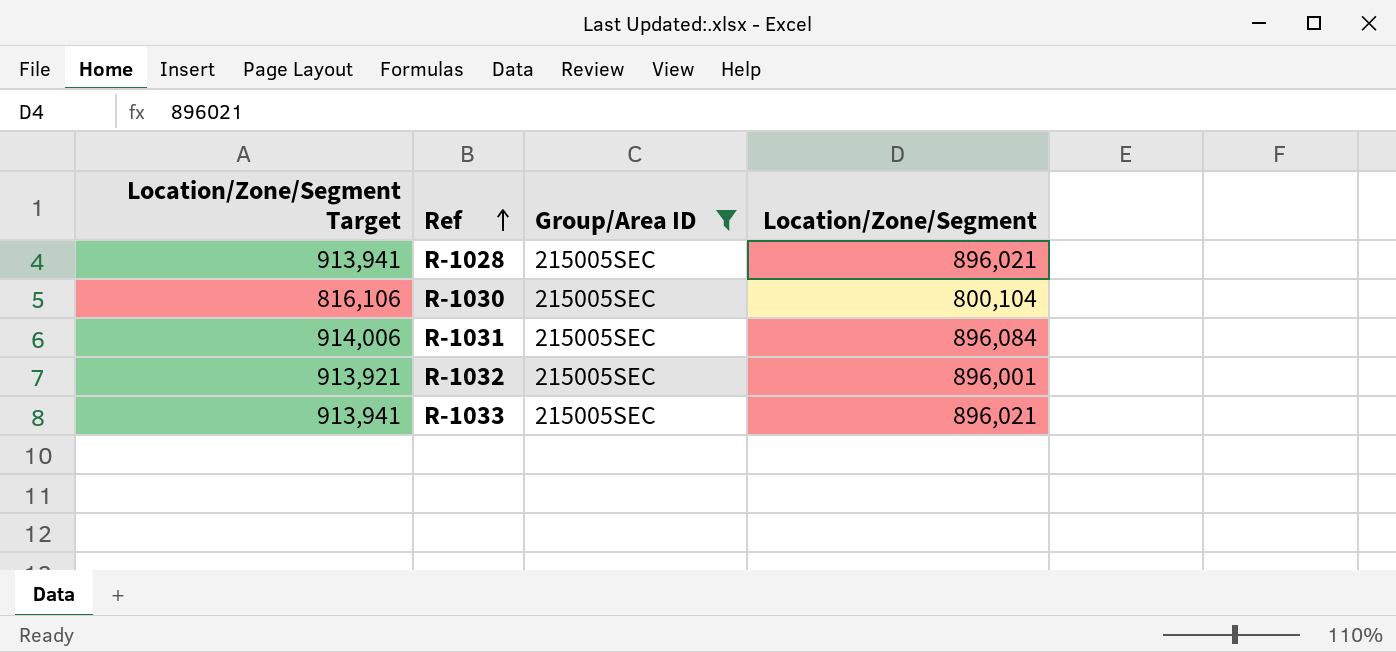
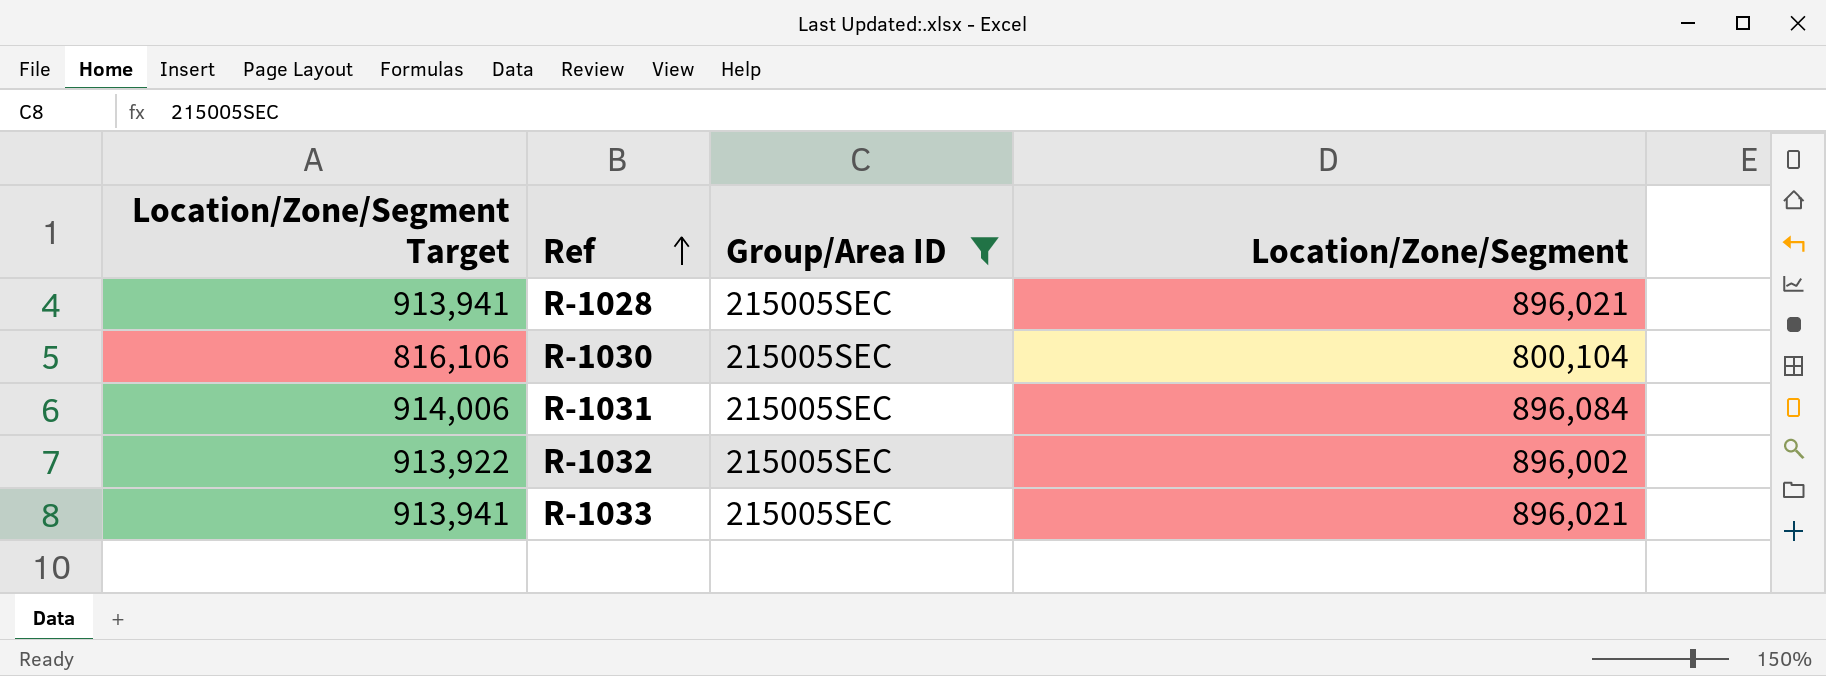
R-1032 | Location/Zone/Segment Target: 913,921 -> 913,922
R-1032 | Location/Zone/Segment: 896,001 -> 896,002

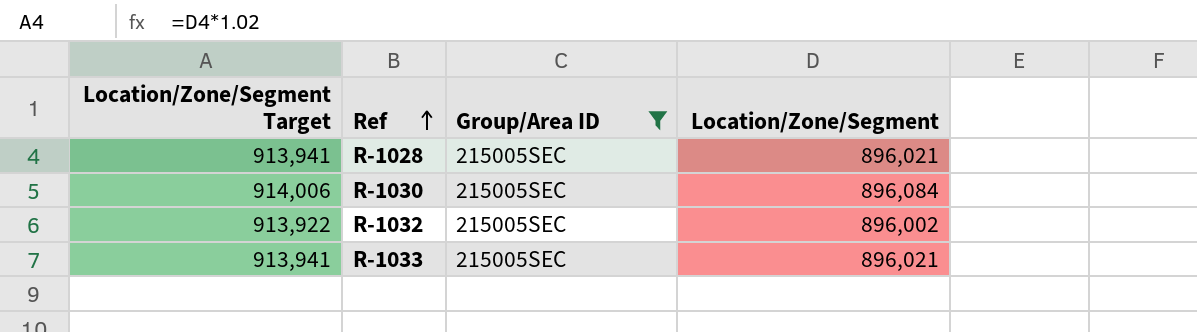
row R-1031: 914,006 | 215005SEC | 896,084 -> none
R-1030 | Location/Zone/Segment Target: 816,106 -> 914,006
R-1030 | Location/Zone/Segment: 800,104 -> 896,084

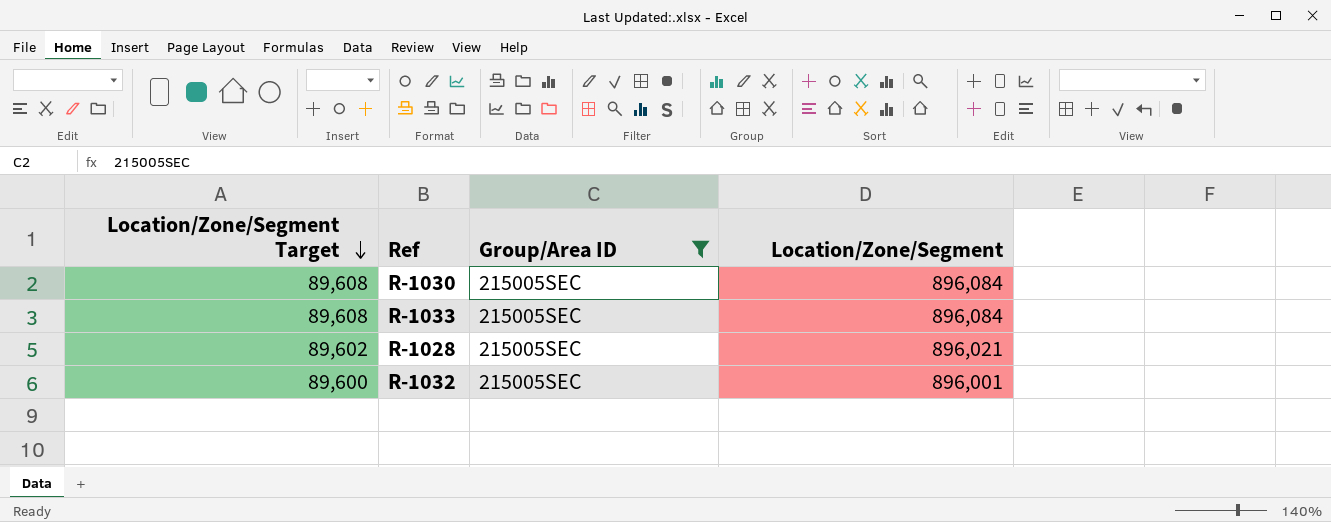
row order: Ref ascending -> Location/Zone/Segment Target descending
column Location/Zone/Segment Target | formula: [Location/Zone/Segment] * 1.02 -> [Location/Zone/Segment] * 0.1
R-1033 | Location/Zone/Segment: 896,021 -> 896,084
R-1032 | Location/Zone/Segment: 896,002 -> 896,001

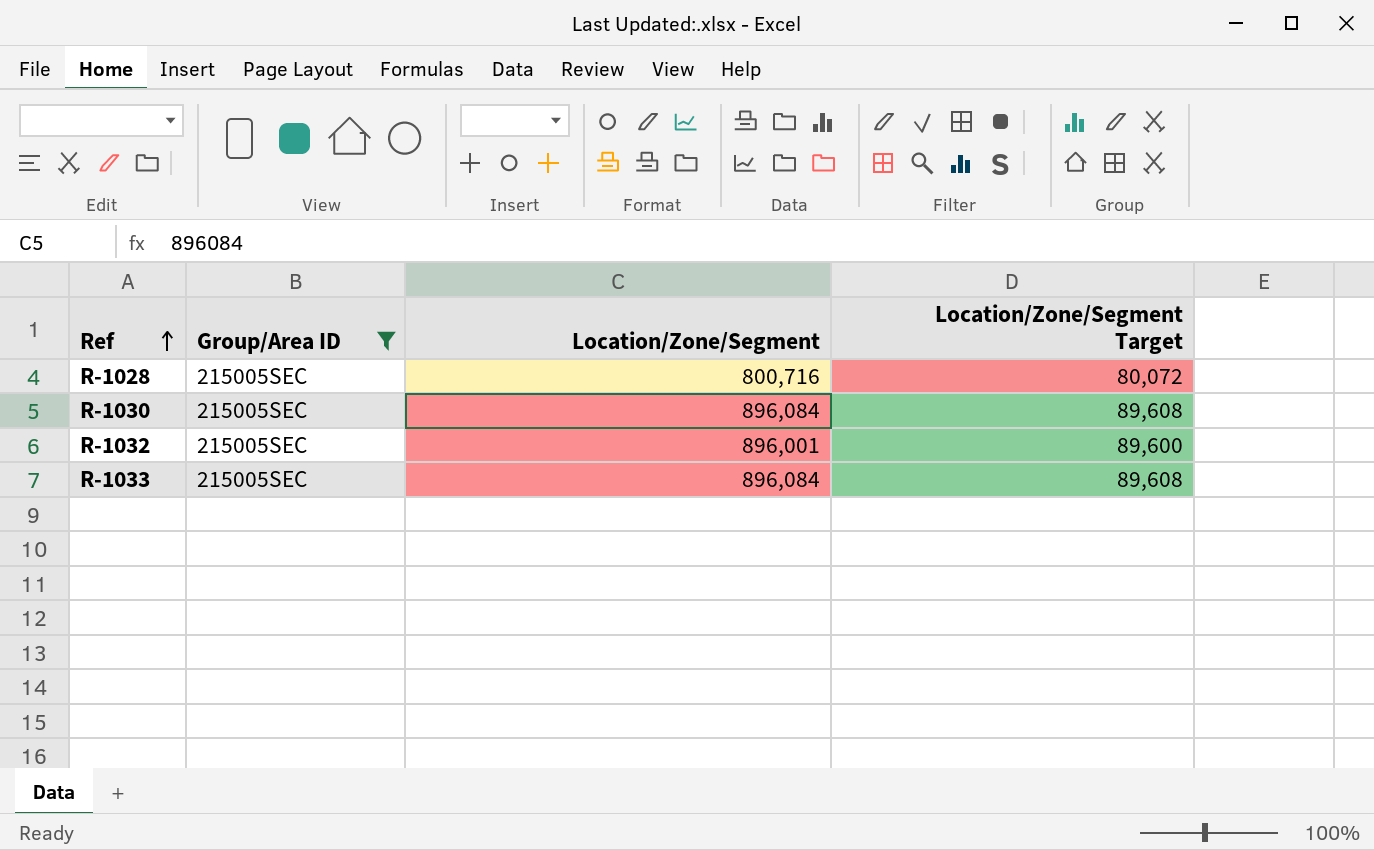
row order: Location/Zone/Segment Target descending -> Ref ascending
column Location/Zone/Segment Target | position: 1 -> 4
R-1028 | Location/Zone/Segment: 896,021 -> 800,716
R-1028 | Location/Zone/Segment Target: 89,602 -> 80,072

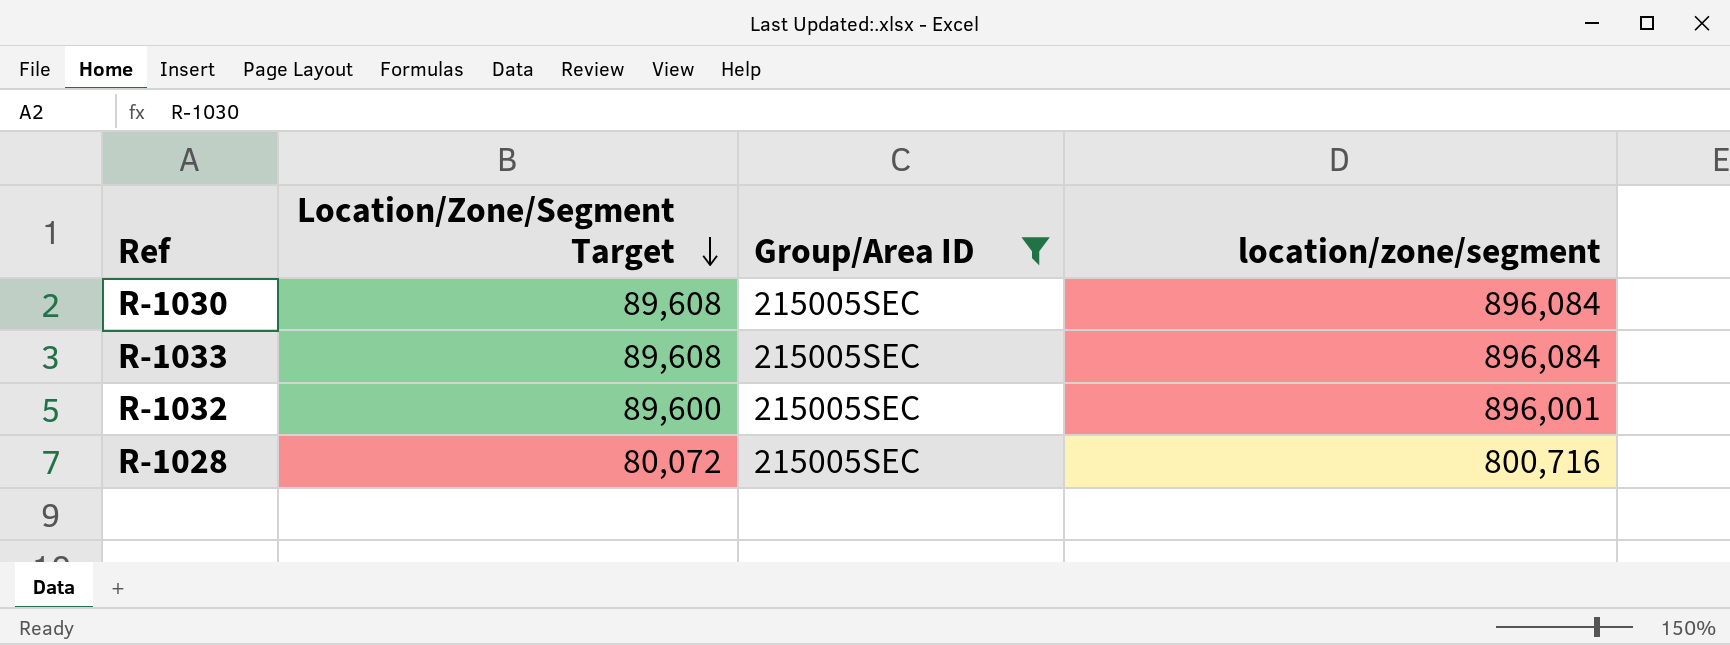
row order: Ref ascending -> Location/Zone/Segment Target descending
column Location/Zone/Segment Target | position: 4 -> 2
column name: Location/Zone/Segment -> location/zone/segment

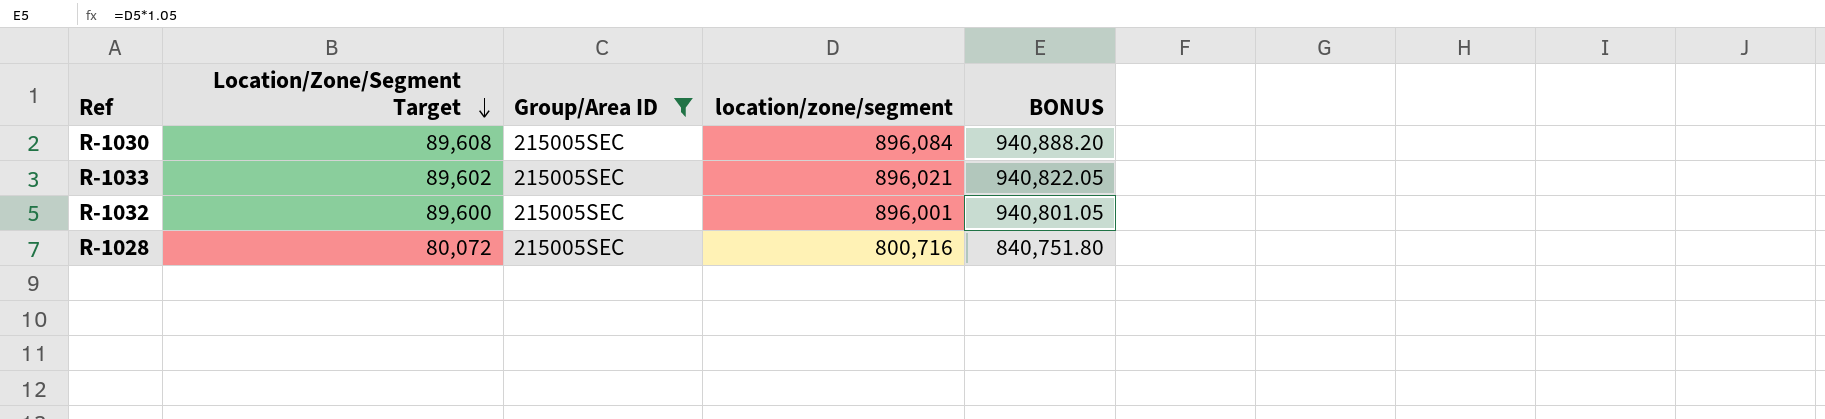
column BONUS | formula: none -> [location/zone/segment] * 1.05
R-1033 | Location/Zone/Segment Target: 89,608 -> 89,602
R-1033 | location/zone/segment: 896,084 -> 896,021

